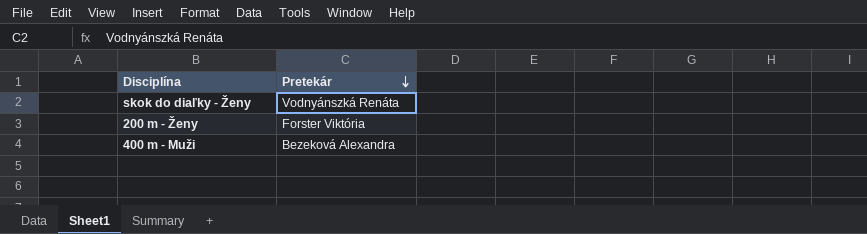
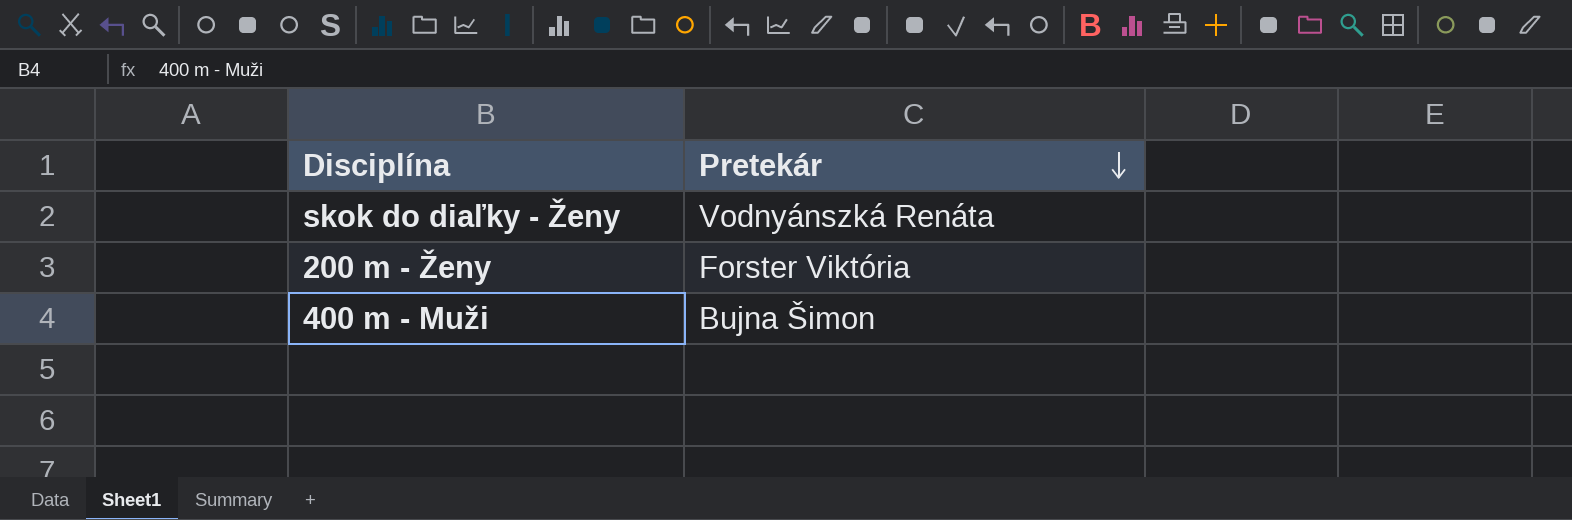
400 m - Muži | Pretekár: Bezeková Alexandra -> Bujna Šimon

